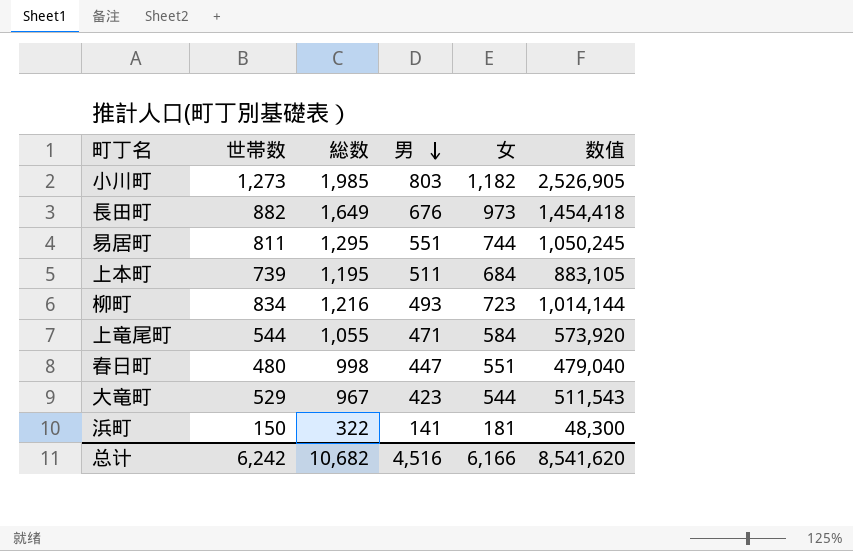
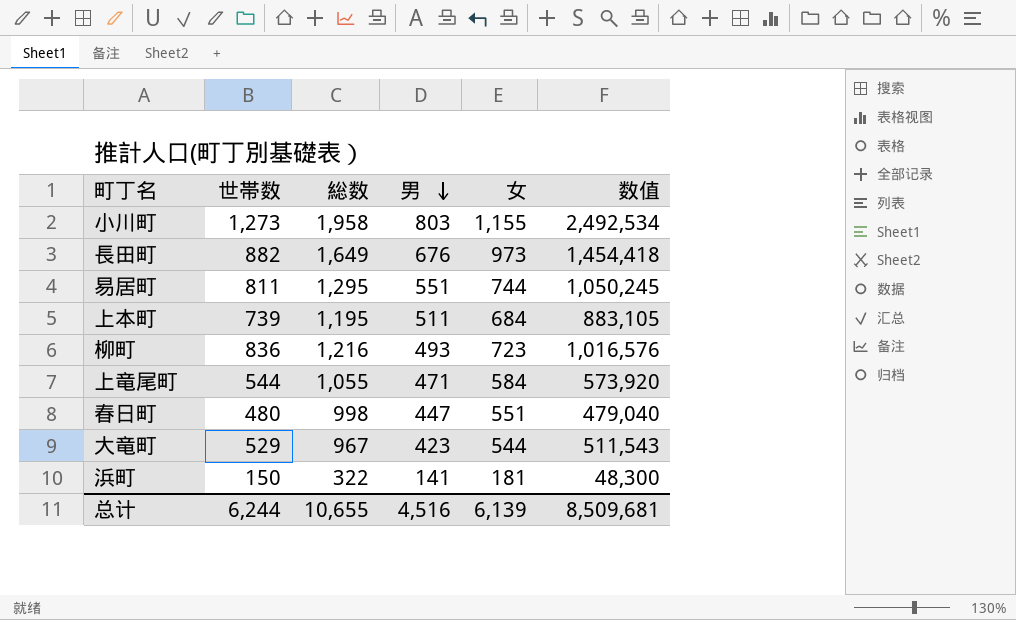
小川町 | 総数: 1,985 -> 1,958
小川町 | 女: 1,182 -> 1,155
小川町 | 数值: 2,526,905 -> 2,492,534
柳町 | 世帯数: 834 -> 836
柳町 | 数值: 1,014,144 -> 1,016,576
总计 | 世帯数: 6,242 -> 6,244
总计 | 総数: 10,682 -> 10,655
总计 | 女: 6,166 -> 6,139
总计 | 数值: 8,541,620 -> 8,509,681

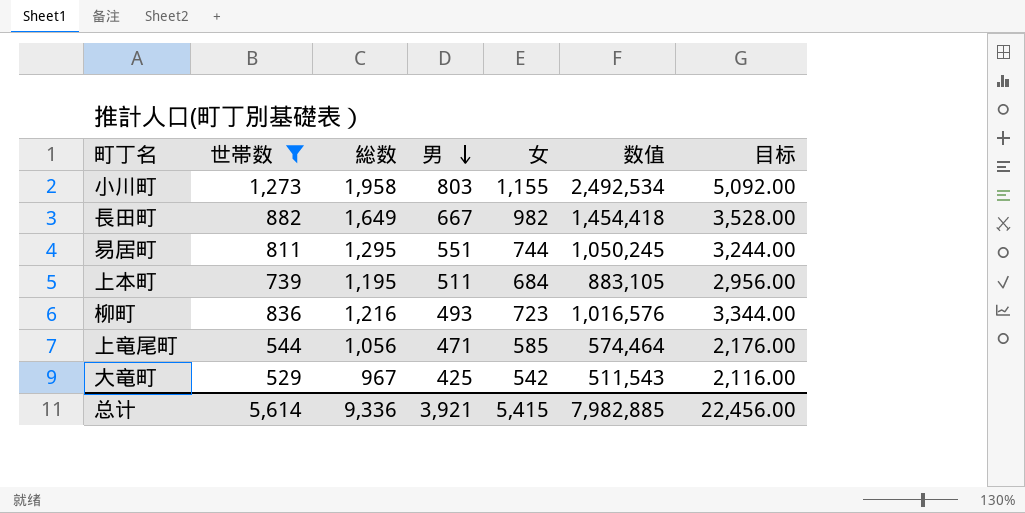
filter: none -> 世帯数 >= 529
column 目标 | formula: none -> [世帯数] * 4
長田町 | 男: 676 -> 667
長田町 | 女: 973 -> 982
上竜尾町 | 総数: 1,055 -> 1,056
上竜尾町 | 女: 584 -> 585
上竜尾町 | 数值: 573,920 -> 574,464
大竜町 | 男: 423 -> 425
大竜町 | 女: 544 -> 542
总计 | 世帯数: 6,244 -> 5,614
总计 | 総数: 10,655 -> 9,336
总计 | 男: 4,516 -> 3,921
总计 | 女: 6,139 -> 5,415
总计 | 数值: 8,509,681 -> 7,982,885

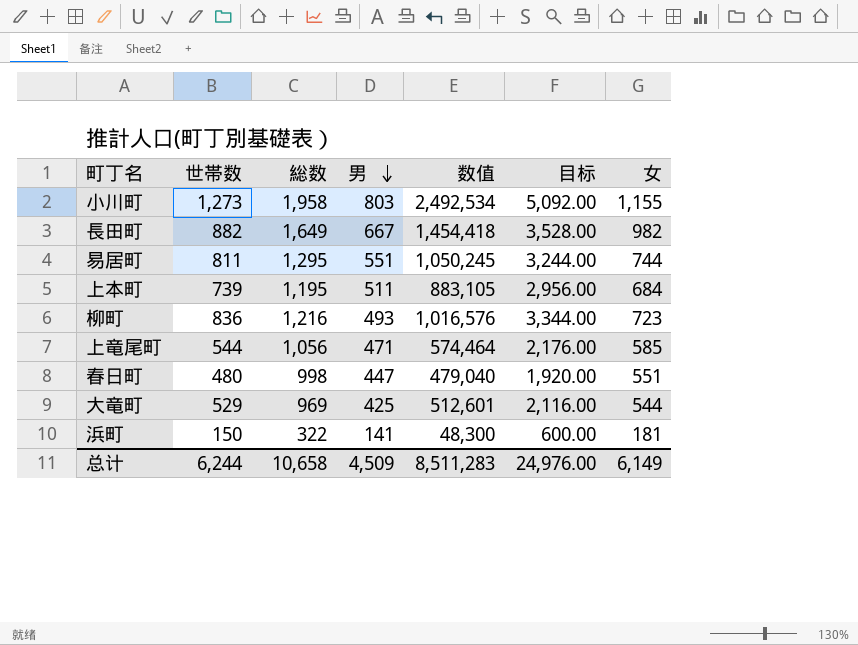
filter: 世帯数 >= 529 -> none
column 女 | position: 5 -> 7
大竜町 | 総数: 967 -> 969
大竜町 | 数值: 511,543 -> 512,601
大竜町 | 女: 542 -> 544
总计 | 世帯数: 5,614 -> 6,244
总计 | 総数: 9,336 -> 10,658
总计 | 男: 3,921 -> 4,509
总计 | 数值: 7,982,885 -> 8,511,283
总计 | 目标: 22,456.00 -> 24,976.00
总计 | 女: 5,415 -> 6,149

